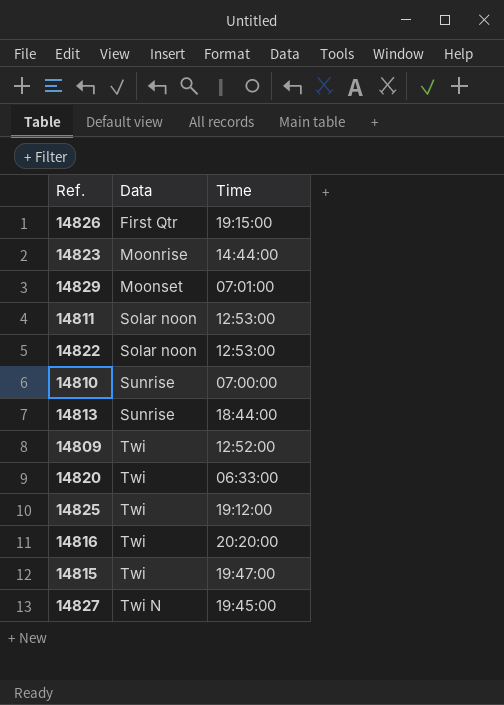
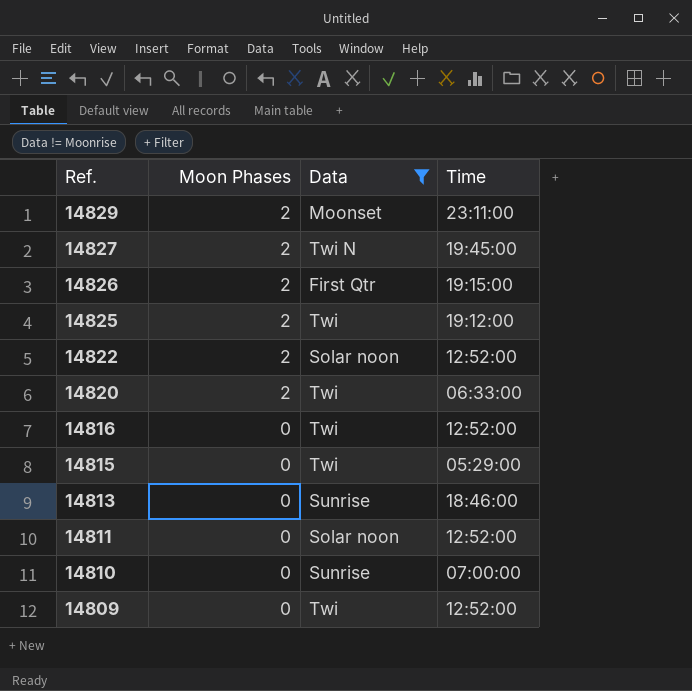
filter: none -> Data != Moonrise
row order: Data ascending -> Ref. descending
column Moon Phases | position: none -> 2
14829 | Time: 07:01:00 -> 23:11:00
14822 | Time: 12:53:00 -> 12:52:00
14816 | Time: 20:20:00 -> 12:52:00
14815 | Time: 19:47:00 -> 05:29:00
14813 | Time: 18:44:00 -> 18:46:00
14811 | Time: 12:53:00 -> 12:52:00

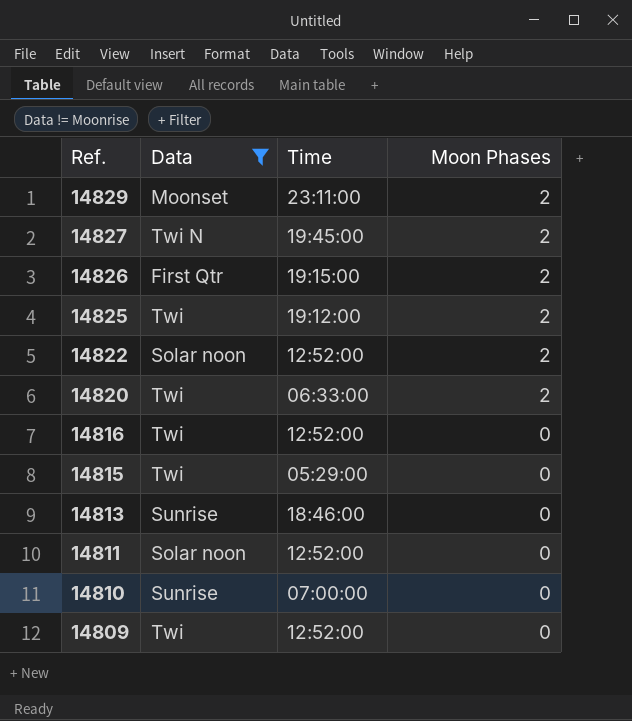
column Moon Phases | position: 2 -> 4

